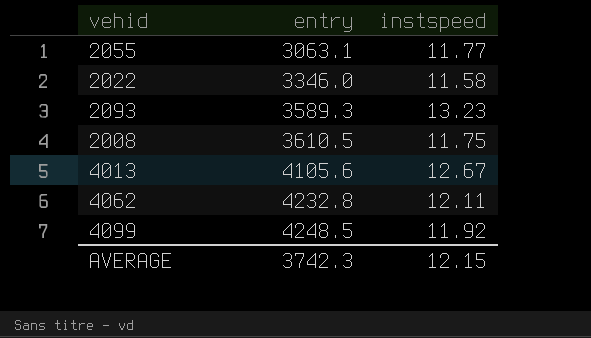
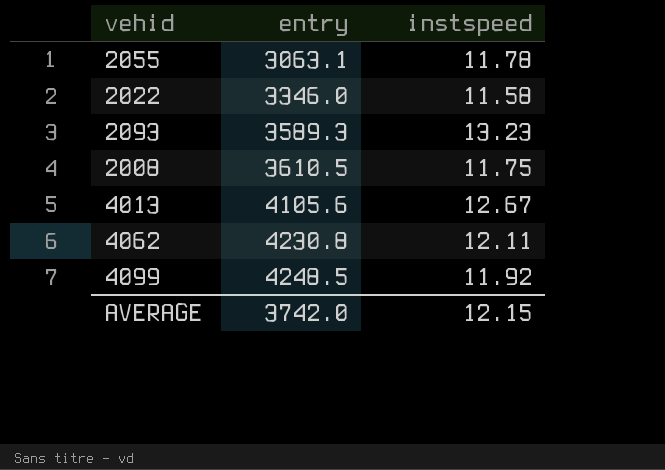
2055 | instspeed: 11.77 -> 11.78
4062 | entry: 4232.8 -> 4230.8
AVERAGE | entry: 3742.3 -> 3742.0

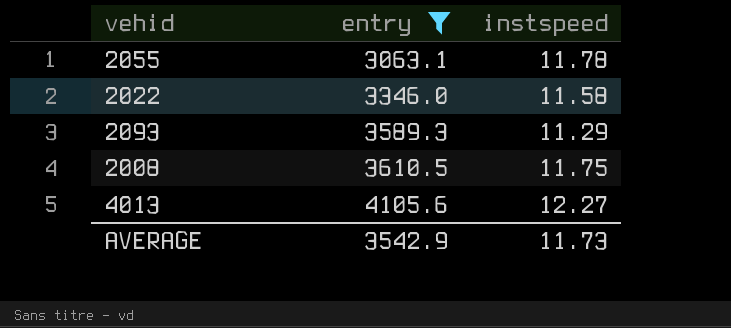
filter: none -> entry <= 4105.6
2093 | instspeed: 13.23 -> 11.29
4013 | instspeed: 12.67 -> 12.27
AVERAGE | entry: 3742.0 -> 3542.9
AVERAGE | instspeed: 12.15 -> 11.73

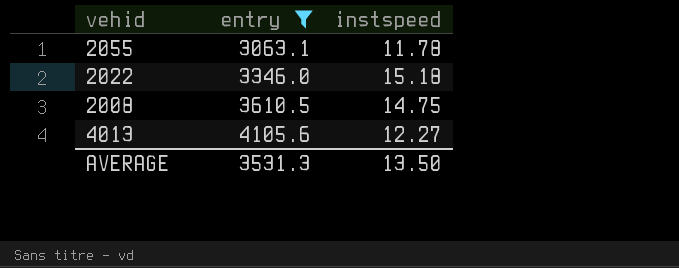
row 2093: 3589.3 | 11.29 -> none
2022 | instspeed: 11.58 -> 15.18
2008 | instspeed: 11.75 -> 14.75
AVERAGE | entry: 3542.9 -> 3531.3
AVERAGE | instspeed: 11.73 -> 13.50

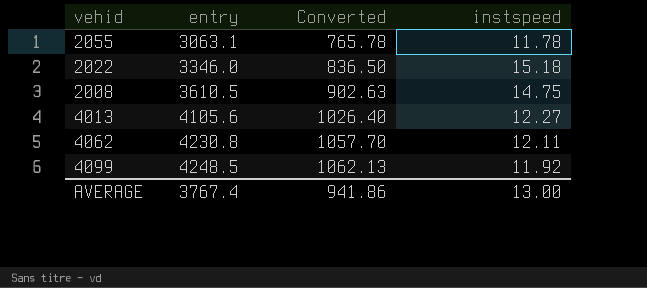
filter: entry <= 4105.6 -> none
column Converted | formula: none -> [entry] * 0.25
AVERAGE | entry: 3531.3 -> 3767.4
AVERAGE | instspeed: 13.50 -> 13.00

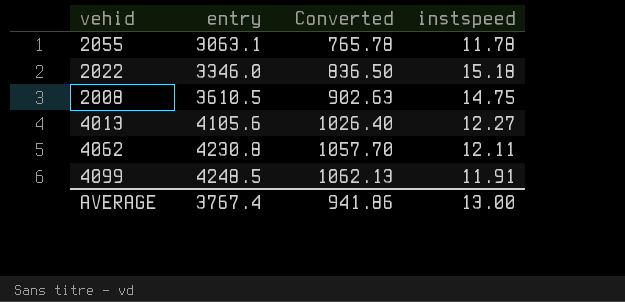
4099 | instspeed: 11.92 -> 11.91

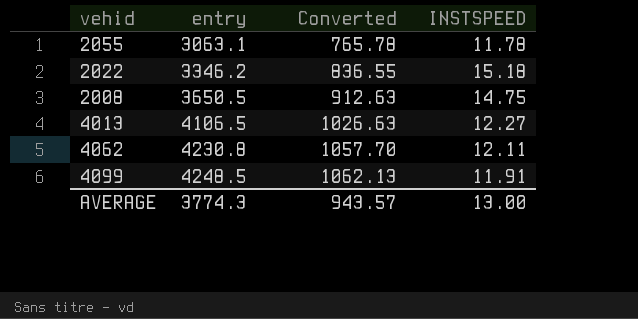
column name: instspeed -> INSTSPEED
2022 | entry: 3346.0 -> 3346.2
2022 | Converted: 836.50 -> 836.55
2008 | entry: 3610.5 -> 3650.5
2008 | Converted: 902.63 -> 912.63
4013 | entry: 4105.6 -> 4106.5
4013 | Converted: 1026.40 -> 1026.63
AVERAGE | entry: 3767.4 -> 3774.3
AVERAGE | Converted: 941.86 -> 943.57

